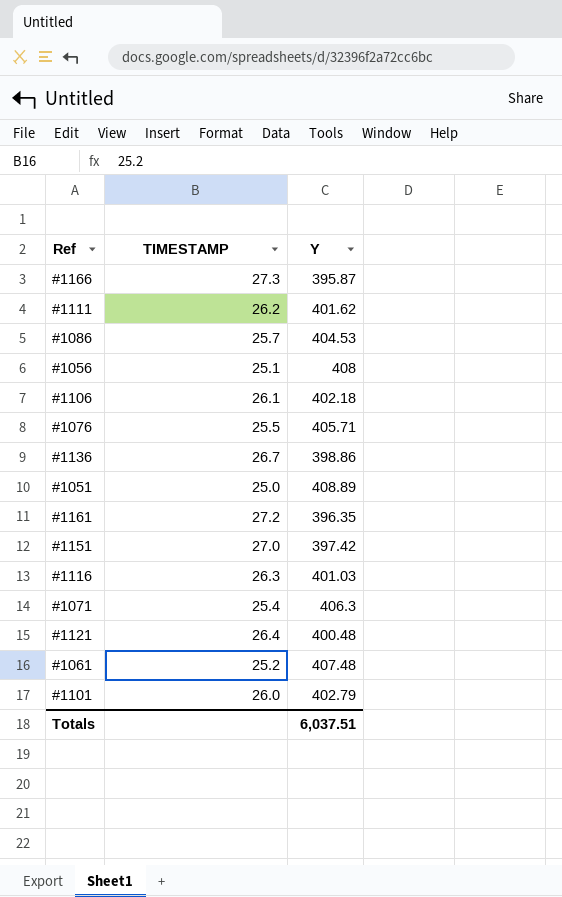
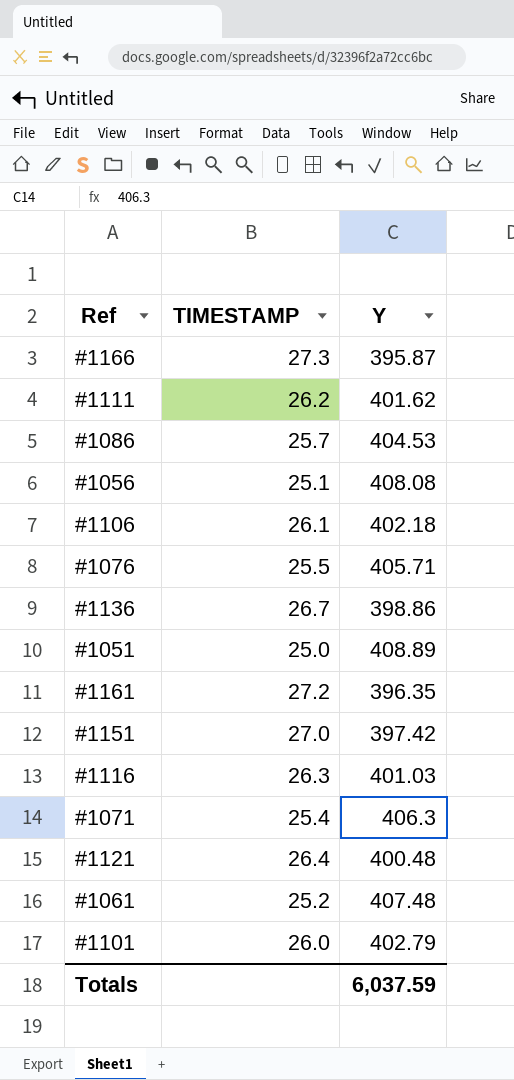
#1056 | Y: 408 -> 408.08
Totals | Y: 6,037.51 -> 6,037.59

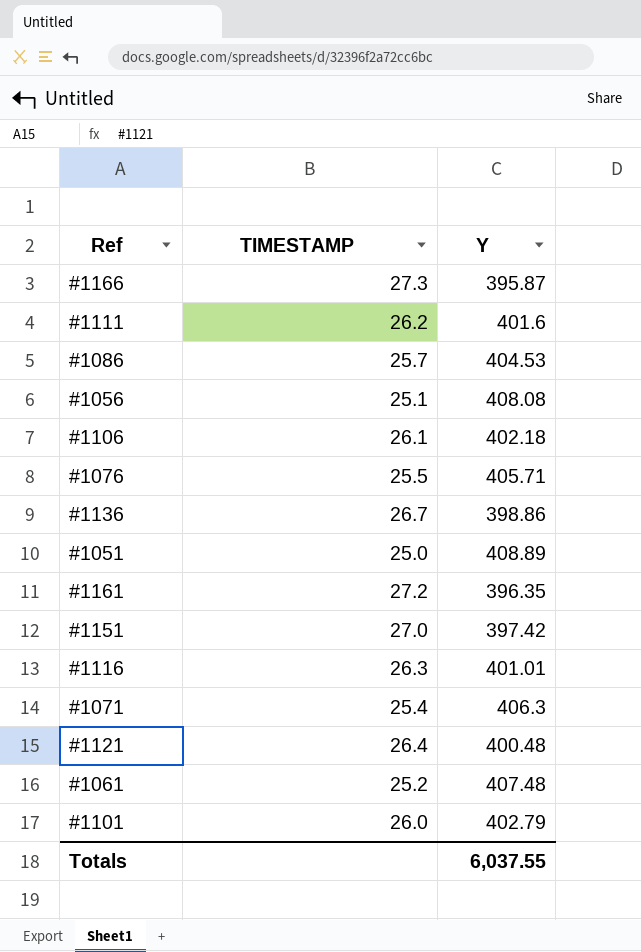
#1111 | Y: 401.62 -> 401.6
#1116 | Y: 401.03 -> 401.01
Totals | Y: 6,037.59 -> 6,037.55

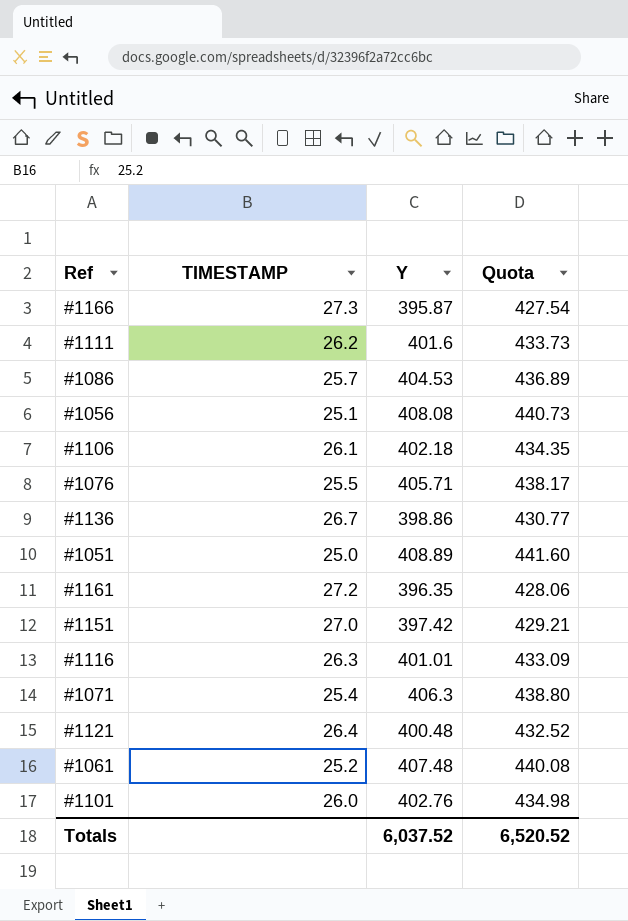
column Quota | formula: none -> [Y] * 1.08
#1101 | Y: 402.79 -> 402.76
Totals | Y: 6,037.55 -> 6,037.52

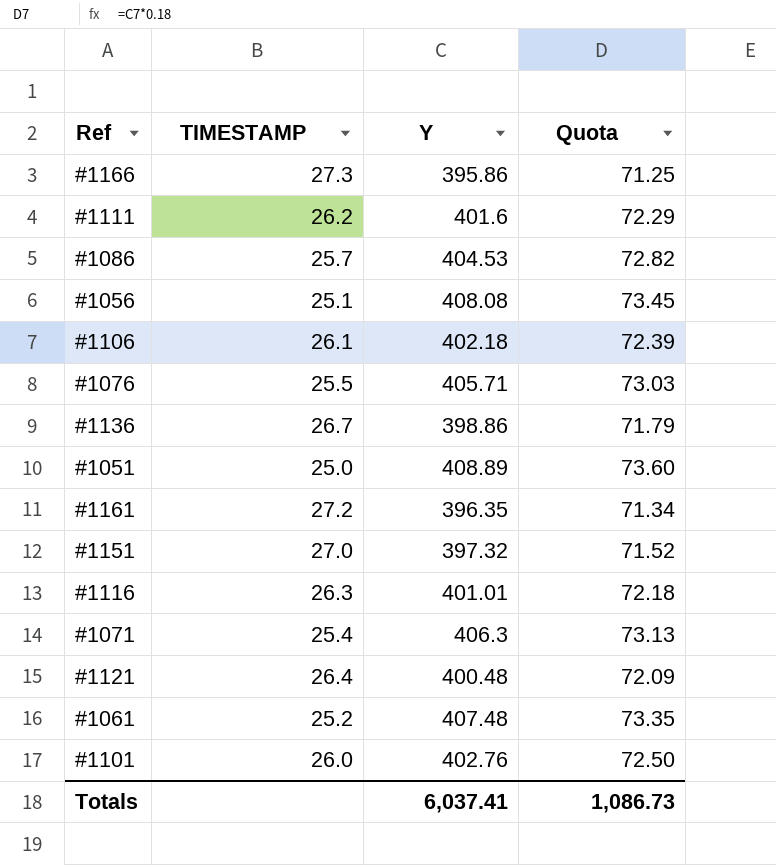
column Quota | formula: [Y] * 1.08 -> [Y] * 0.18
#1166 | Y: 395.87 -> 395.86
#1151 | Y: 397.42 -> 397.32
Totals | Y: 6,037.52 -> 6,037.41
Totals | Quota: 6,520.52 -> 1,086.73

